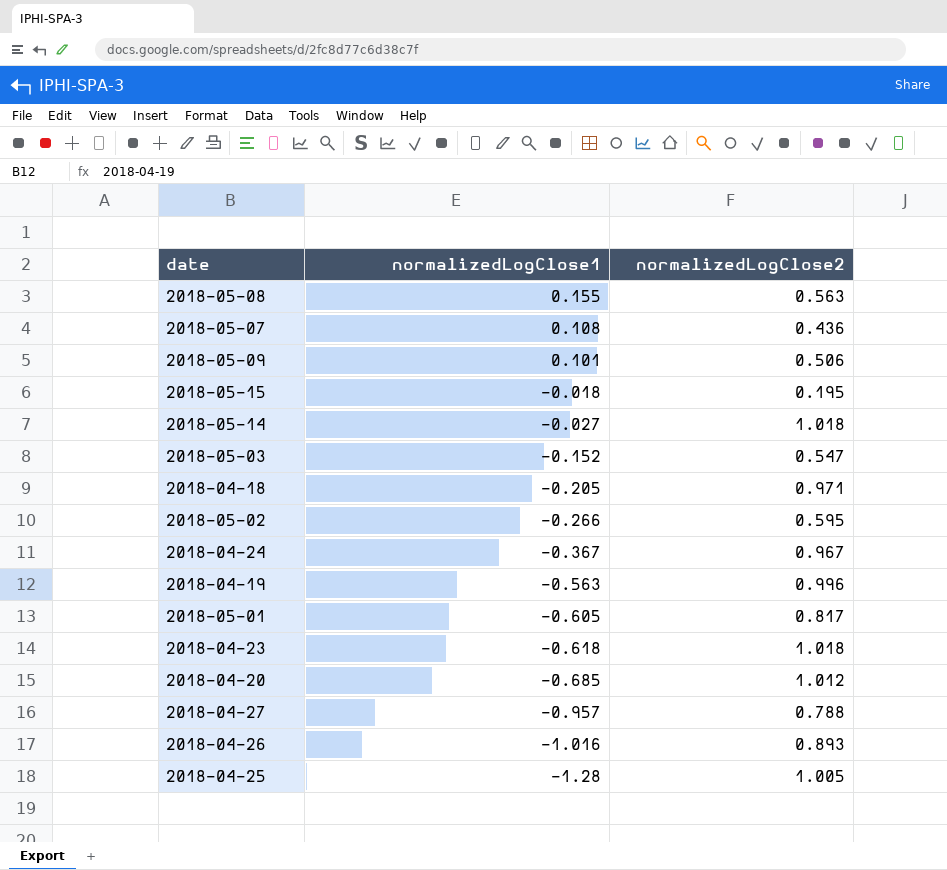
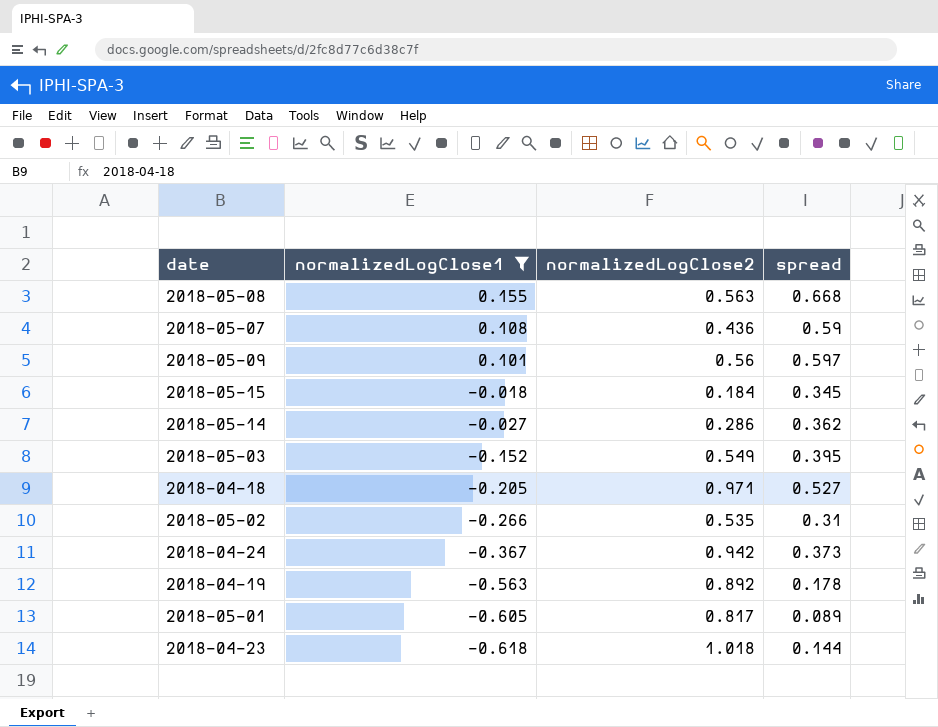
filter: none -> normalizedLogClose1 >= -0.618
column spread | position: none -> 4
2018-05-09 | normalizedLogClose2: 0.506 -> 0.56
2018-05-15 | normalizedLogClose2: 0.195 -> 0.184
2018-05-14 | normalizedLogClose2: 1.018 -> 0.286
2018-05-03 | normalizedLogClose2: 0.547 -> 0.549
2018-05-02 | normalizedLogClose2: 0.595 -> 0.535
2018-04-24 | normalizedLogClose2: 0.967 -> 0.942
2018-04-19 | normalizedLogClose2: 0.996 -> 0.892

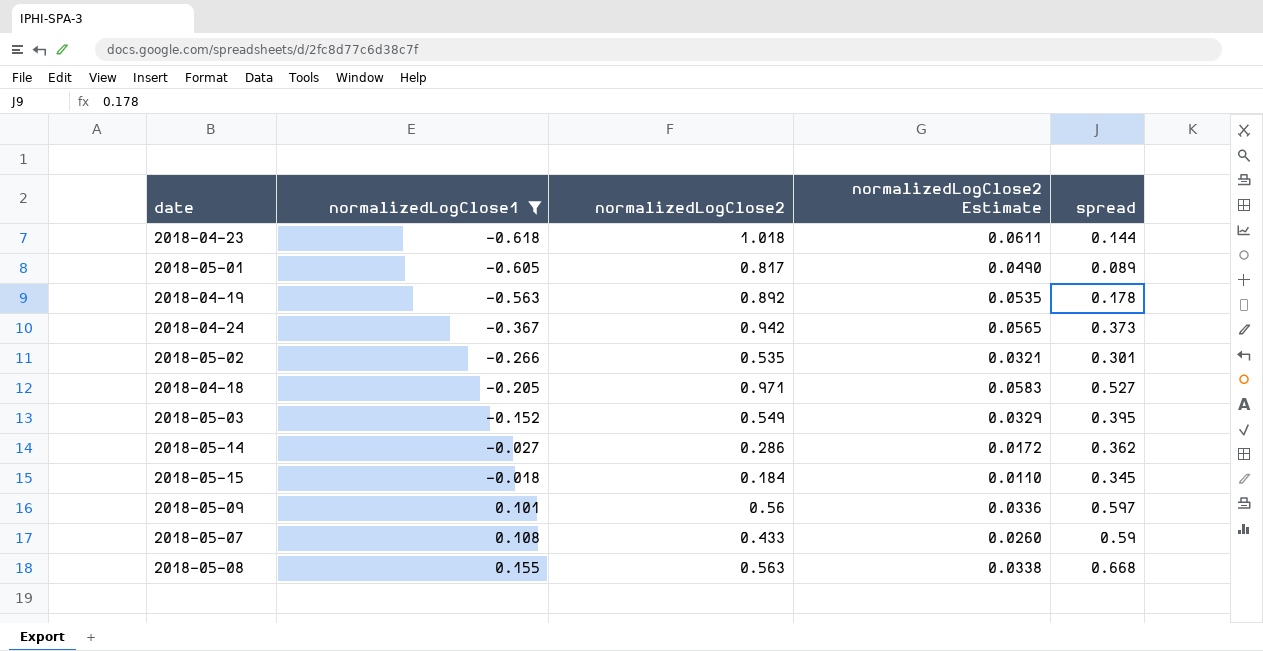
row order: normalizedLogClose1 descending -> normalizedLogClose1 ascending
column normalizedLogClose2 Estimate | formula: none -> [normalizedLogClose2] * 0.06
2018-05-02 | spread: 0.31 -> 0.301
2018-05-07 | normalizedLogClose2: 0.436 -> 0.433

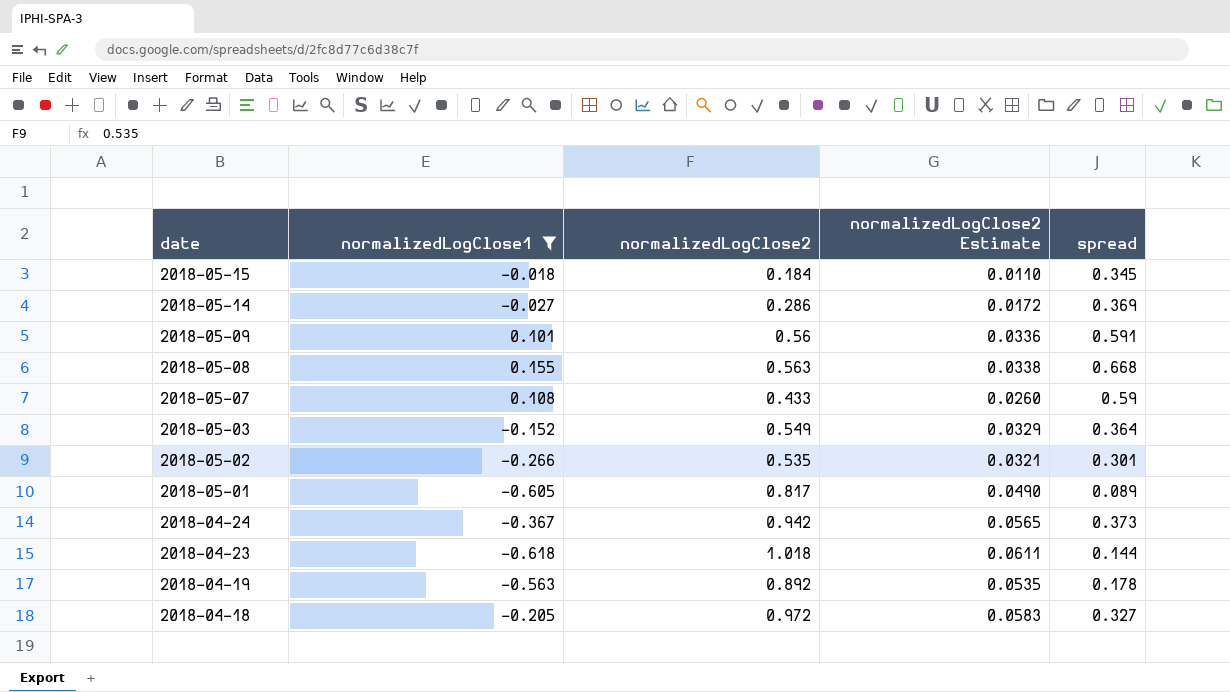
row order: normalizedLogClose1 ascending -> date descending
2018-05-14 | spread: 0.362 -> 0.369
2018-05-09 | spread: 0.597 -> 0.591
2018-05-03 | spread: 0.395 -> 0.364
2018-04-18 | normalizedLogClose2: 0.971 -> 0.972
2018-04-18 | spread: 0.527 -> 0.327

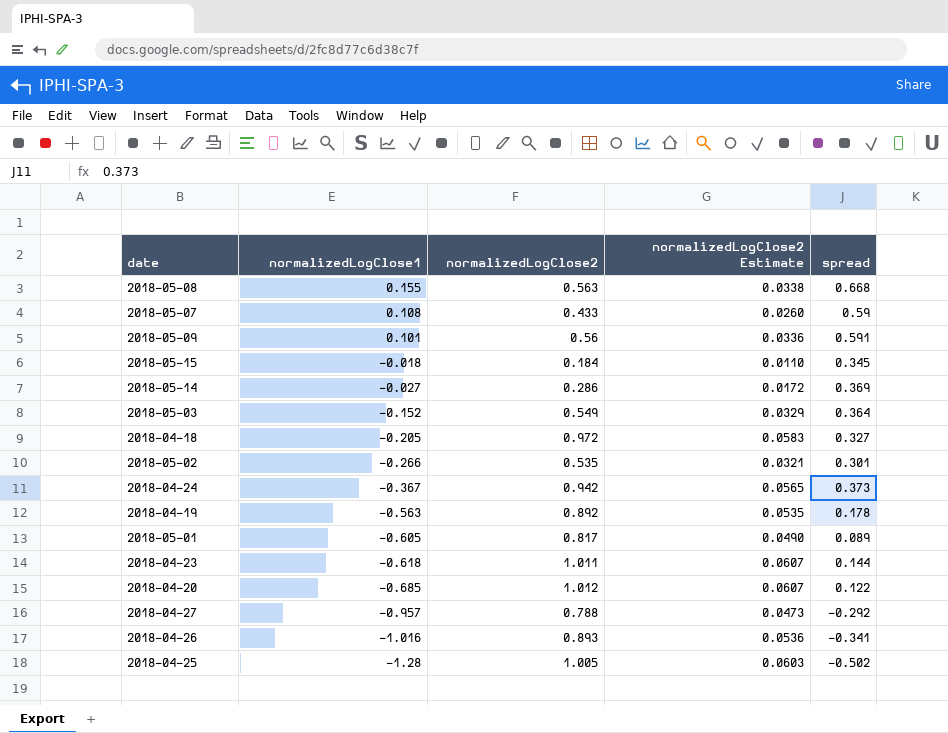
filter: normalizedLogClose1 >= -0.618 -> none
row order: date descending -> normalizedLogClose1 descending
2018-04-23 | normalizedLogClose2: 1.018 -> 1.011
2018-04-23 | normalizedLogClose2 Estimate: 0.0611 -> 0.0607

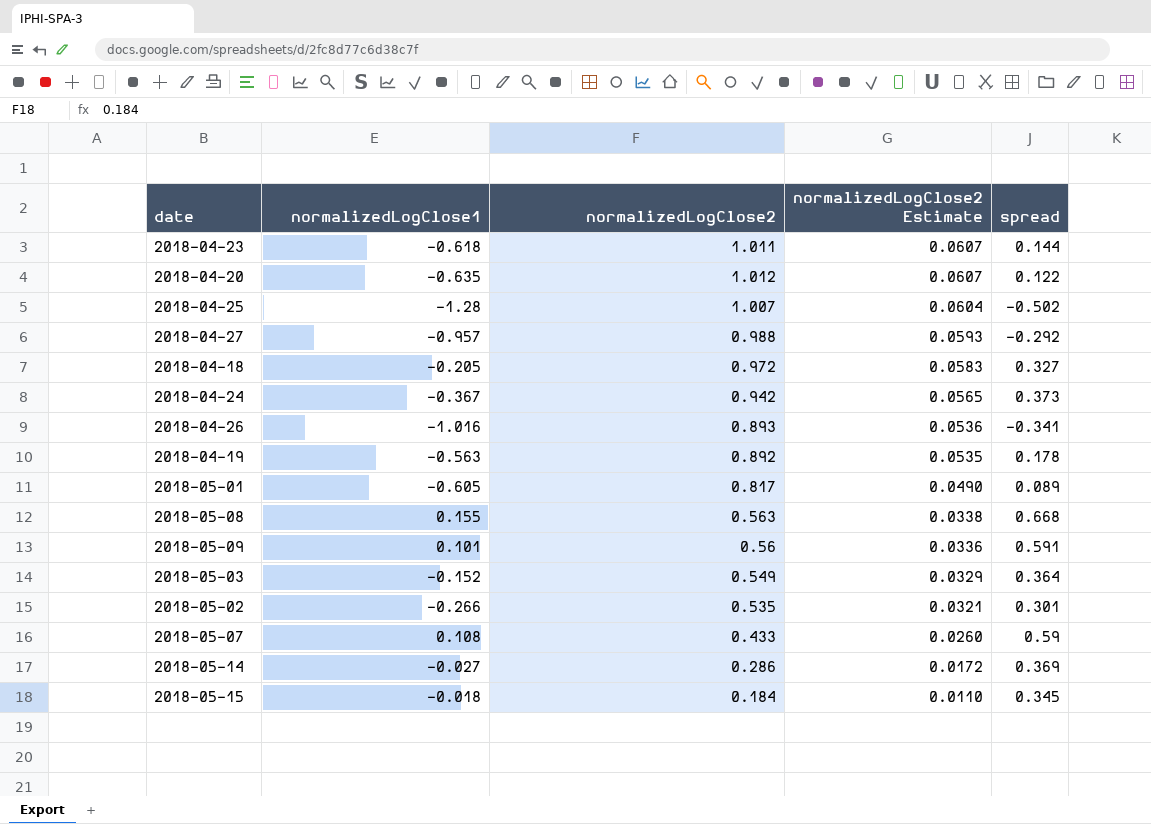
row order: normalizedLogClose1 descending -> normalizedLogClose2 Estimate descending
2018-04-20 | normalizedLogClose1: -0.685 -> -0.635
2018-04-25 | normalizedLogClose2: 1.005 -> 1.007
2018-04-25 | normalizedLogClose2 Estimate: 0.0603 -> 0.0604
2018-04-27 | normalizedLogClose2: 0.788 -> 0.988
2018-04-27 | normalizedLogClose2 Estimate: 0.0473 -> 0.0593

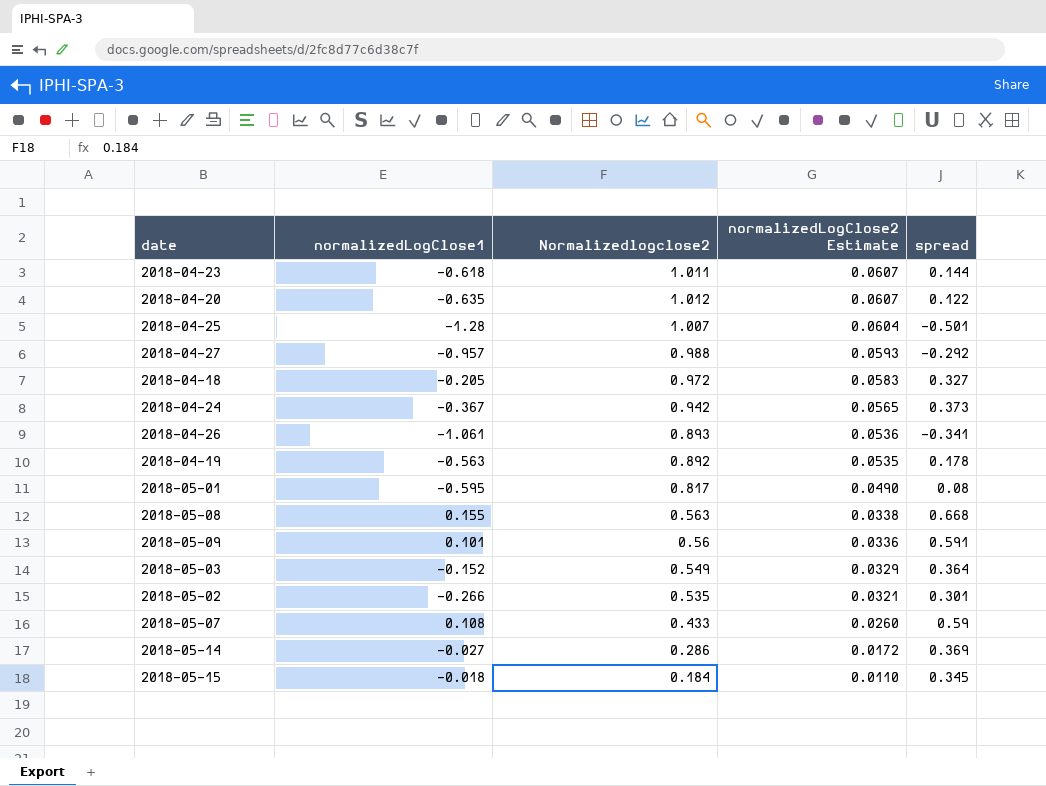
column name: normalizedLogClose2 -> Normalizedlogclose2
2018-04-25 | spread: -0.502 -> -0.501
2018-04-26 | normalizedLogClose1: -1.016 -> -1.061
2018-05-01 | normalizedLogClose1: -0.605 -> -0.595
2018-05-01 | spread: 0.089 -> 0.08

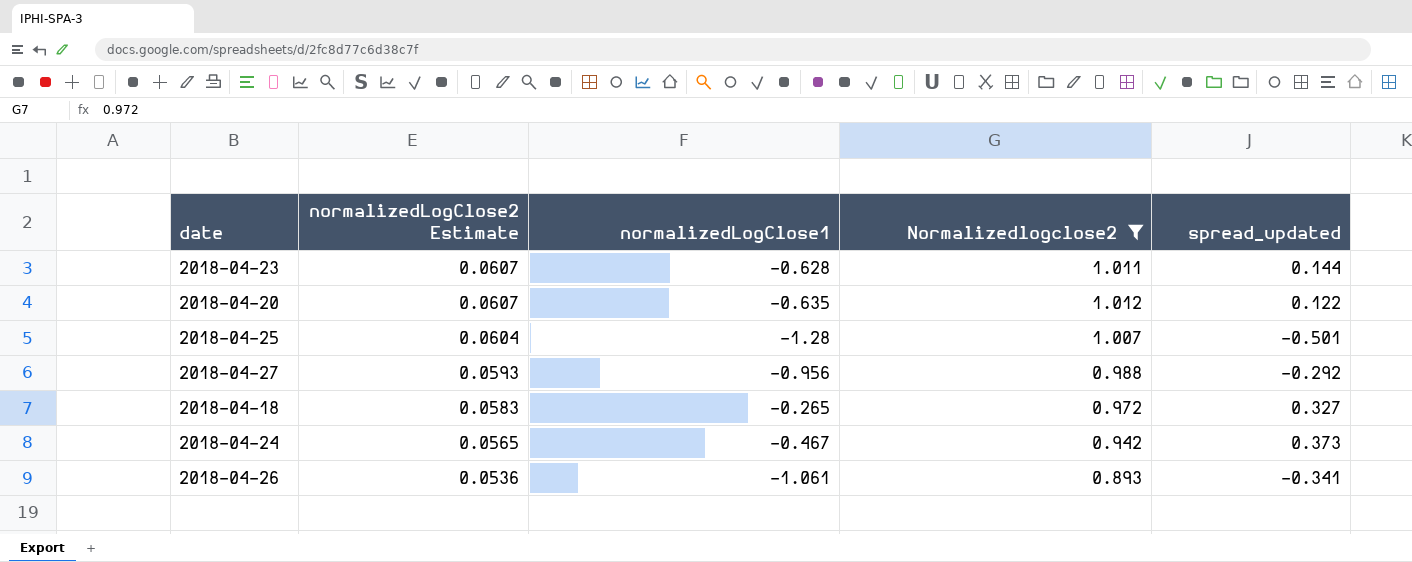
filter: none -> Normalizedlogclose2 >= 0.893
column normalizedLogClose2 Estimate | position: 4 -> 2
column name: spread -> spread_updated
2018-04-23 | normalizedLogClose1: -0.618 -> -0.628
2018-04-27 | normalizedLogClose1: -0.957 -> -0.956
2018-04-18 | normalizedLogClose1: -0.205 -> -0.265
2018-04-24 | normalizedLogClose1: -0.367 -> -0.467

